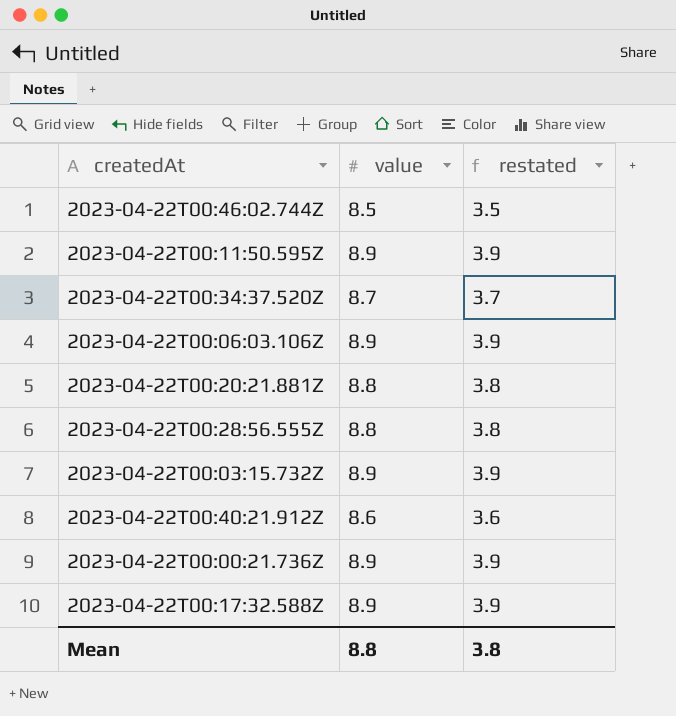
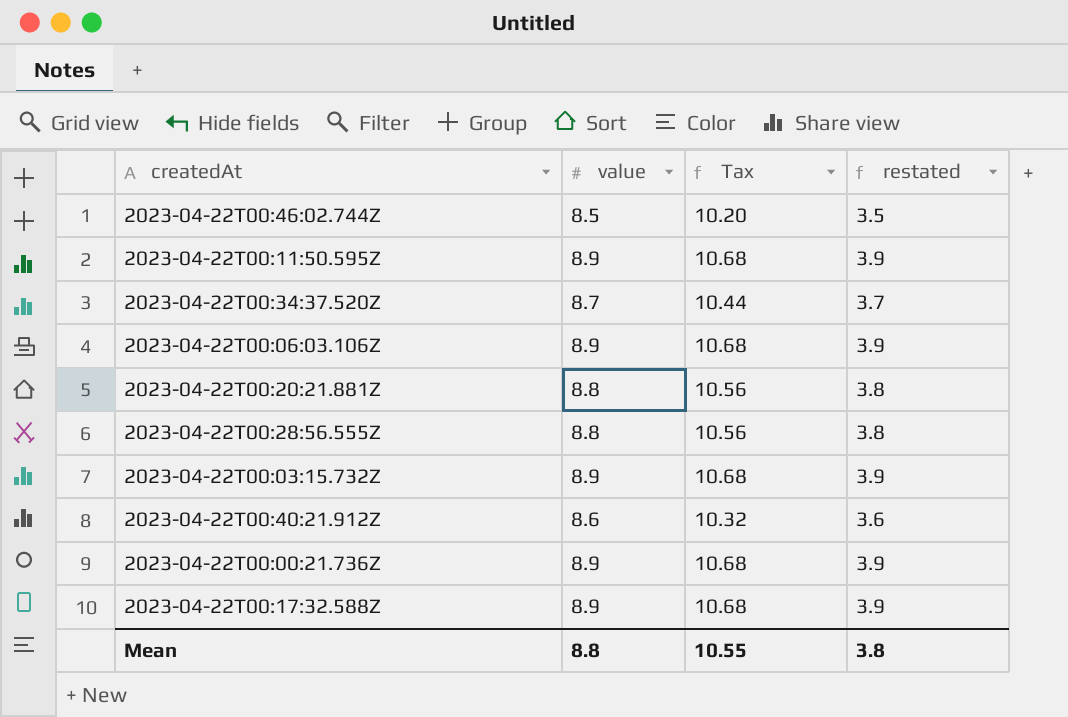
column Tax | formula: none -> [value] * 1.2

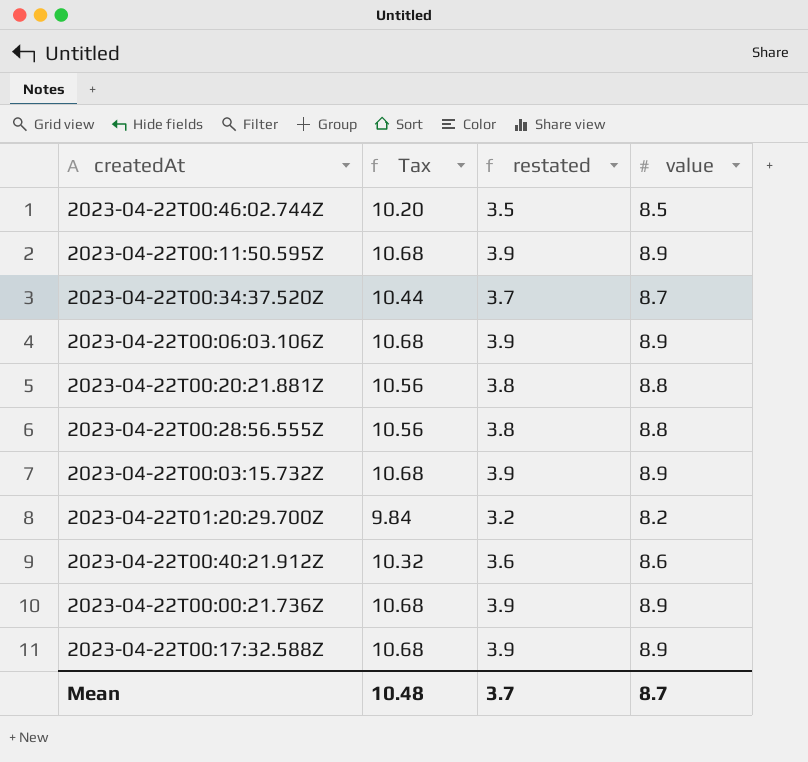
column value | position: 2 -> 4
row 2023-04-22T01:20:29.700Z: none -> 9.84 | 3.2 | 8.2
Mean | Tax: 10.55 -> 10.48
Mean | restated: 3.8 -> 3.7
Mean | value: 8.8 -> 8.7

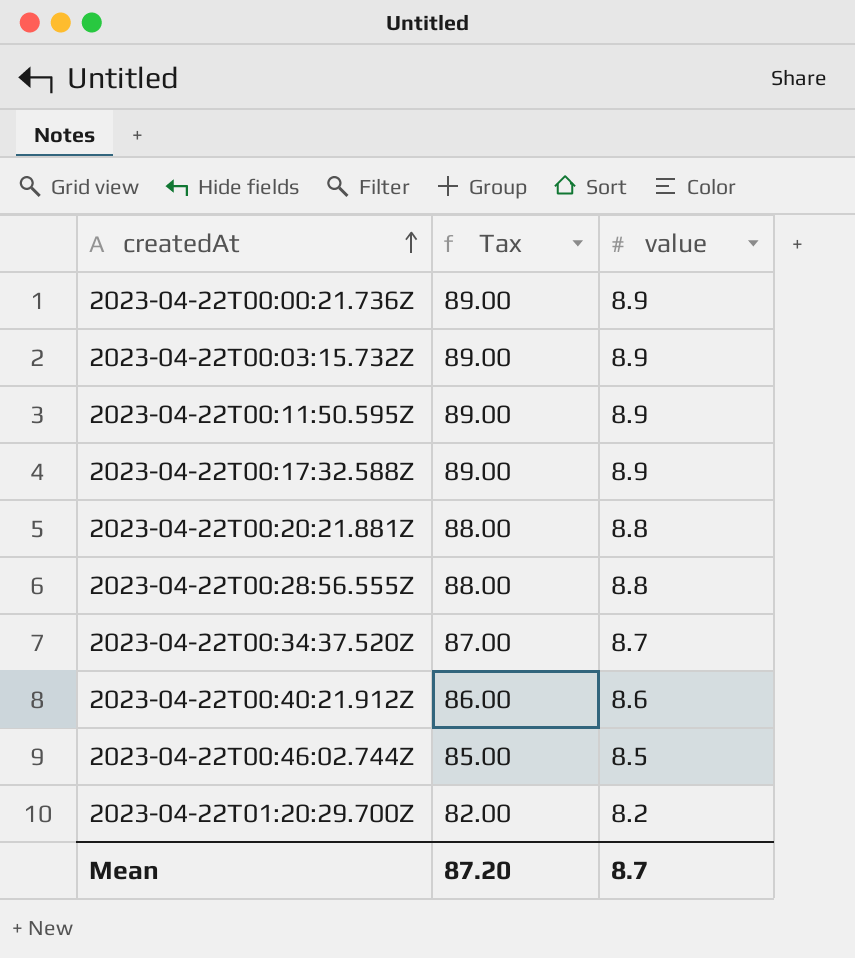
row order: none -> createdAt ascending
column restated | formula: [value] - 5 -> none
column Tax | formula: [value] * 1.2 -> [value] * 10
row 2023-04-22T00:06:03.106Z: 10.68 | 3.9 | 8.9 -> none
Mean | Tax: 10.48 -> 87.20

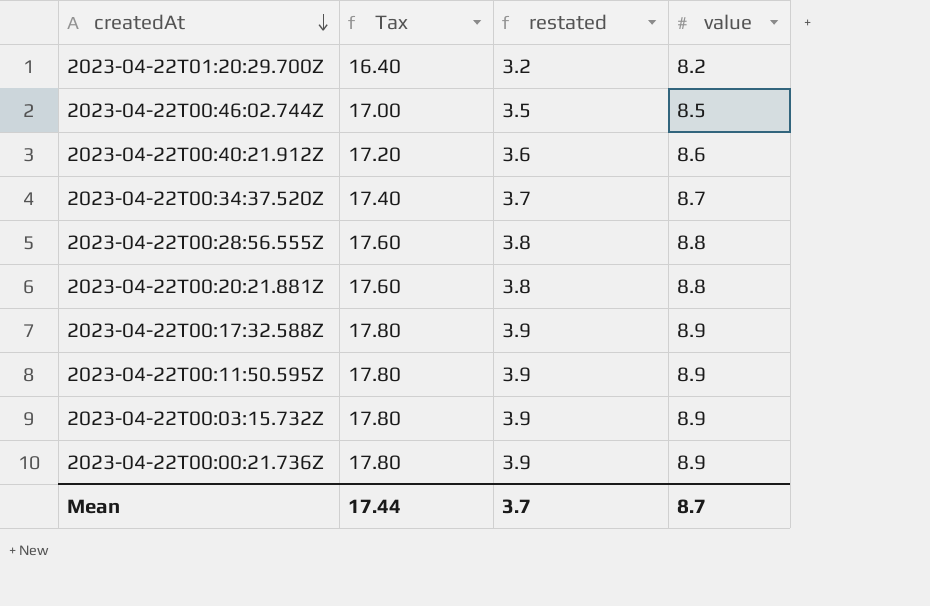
row order: createdAt ascending -> createdAt descending
column Tax | formula: [value] * 10 -> [value] * 2
column restated | formula: none -> [value] - 5
Mean | Tax: 87.20 -> 17.44

